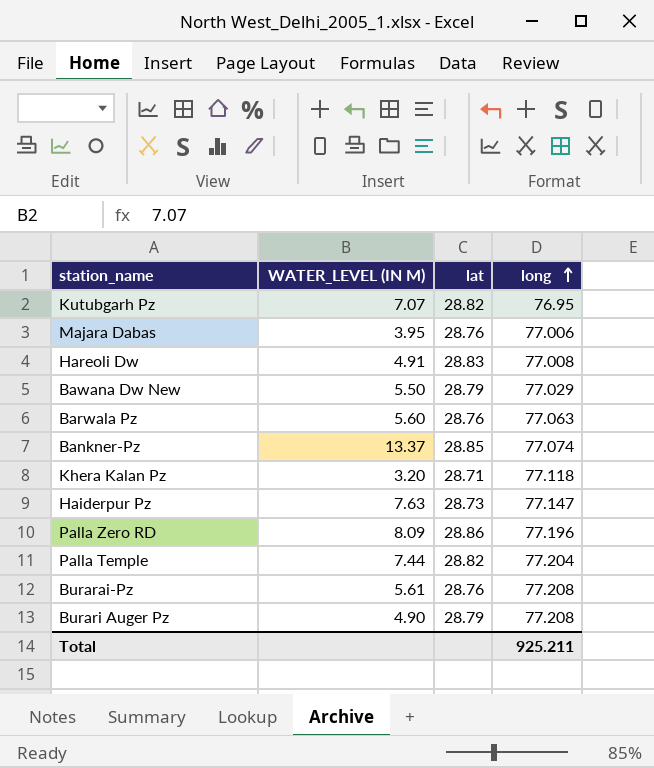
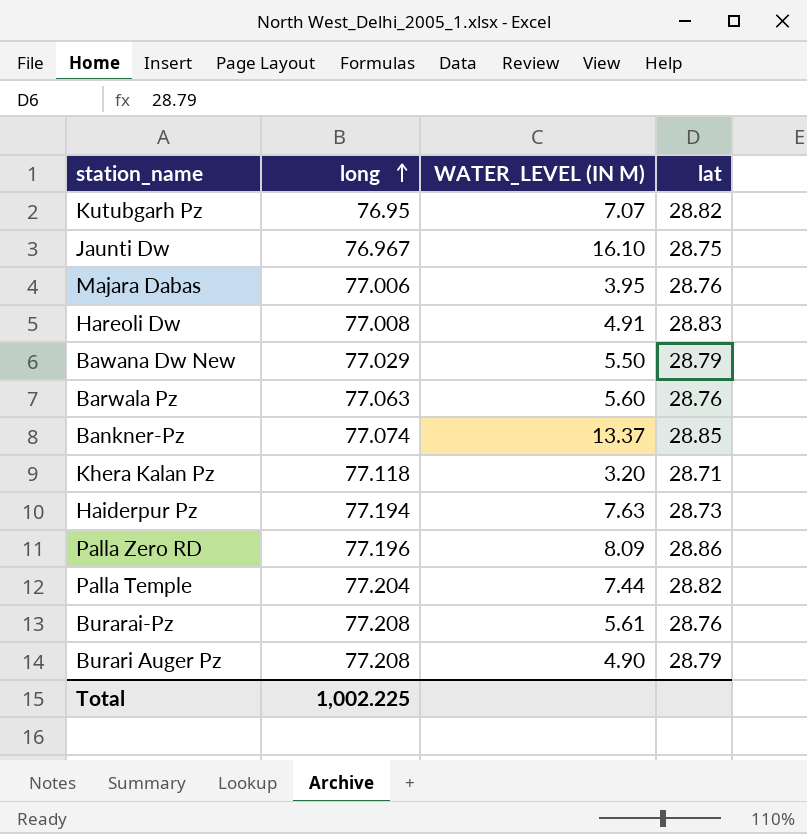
column long | position: 4 -> 2
row Jaunti Dw: none -> 76.967 | 16.10 | 28.75
Haiderpur Pz | long: 77.147 -> 77.194
Total | long: 925.211 -> 1,002.225

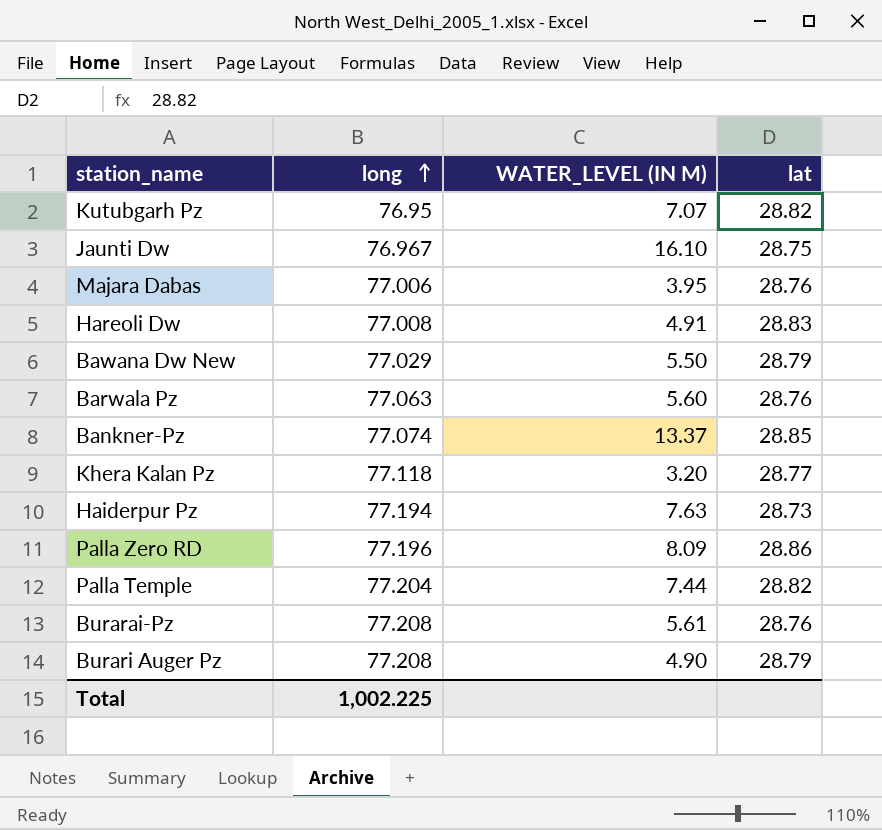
Khera Kalan Pz | lat: 28.71 -> 28.77

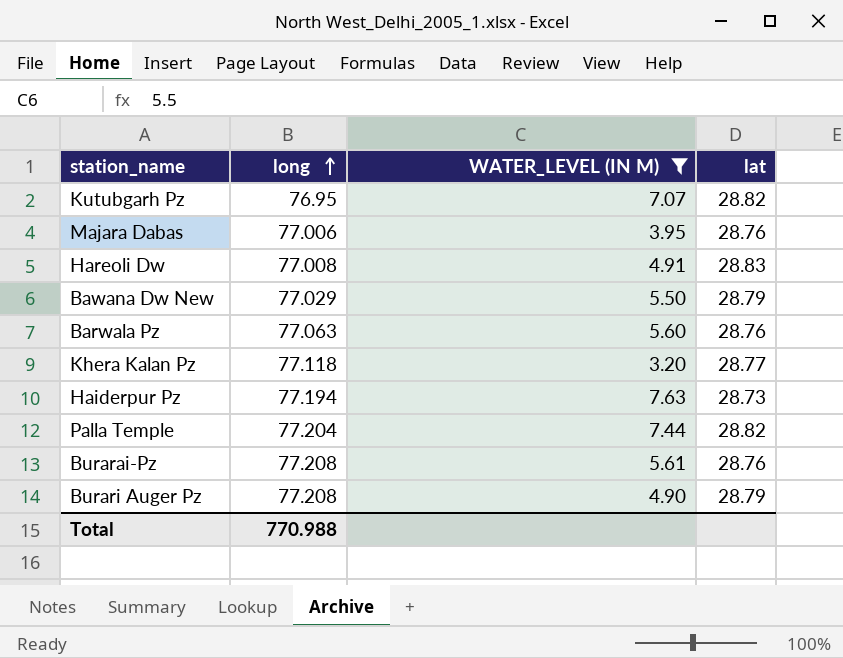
filter: none -> WATER_LEVEL (IN M) <= 7.63
Total | long: 1,002.225 -> 770.988

